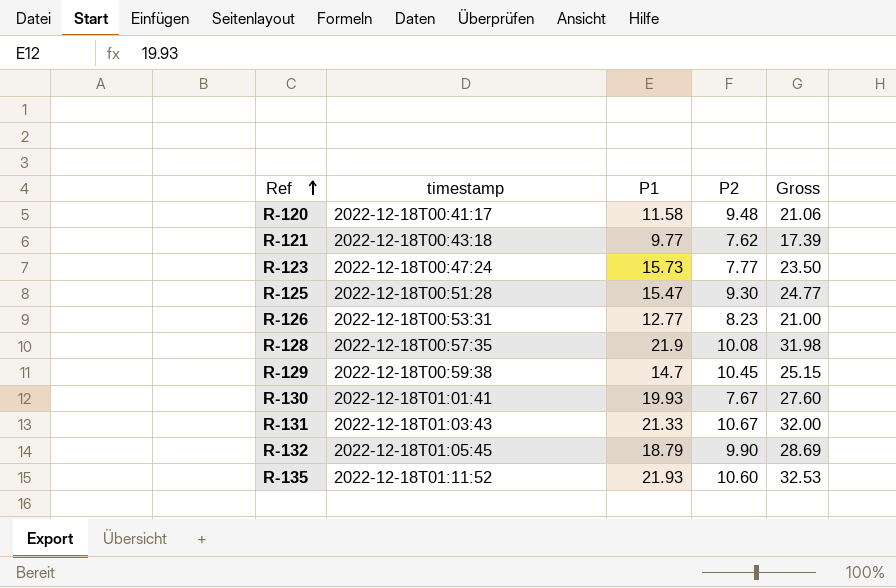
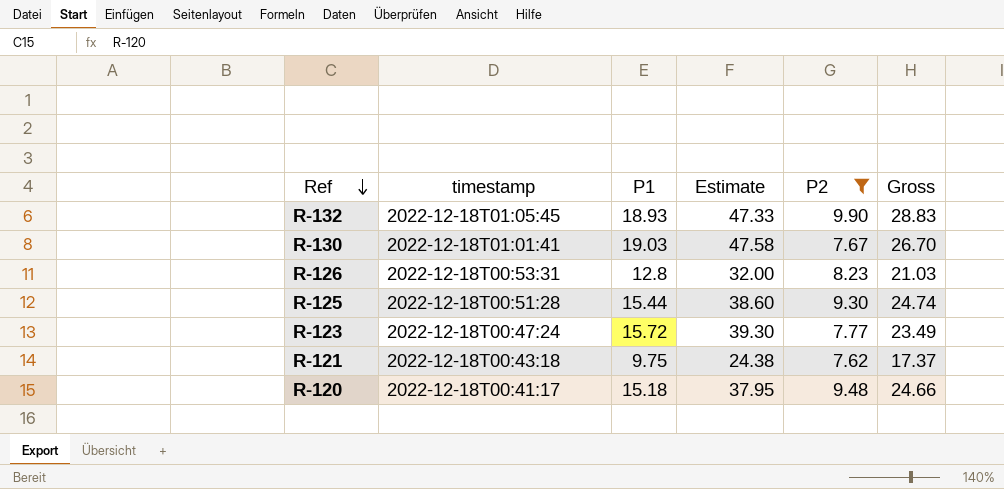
filter: none -> P2 <= 9.90
row order: Ref ascending -> Ref descending
column Estimate | formula: none -> [P1] * 2.5
R-132 | P1: 18.79 -> 18.93
R-132 | Gross: 28.69 -> 28.83
R-130 | P1: 19.93 -> 19.03
R-130 | Gross: 27.60 -> 26.70
R-126 | P1: 12.77 -> 12.8
R-126 | Gross: 21.00 -> 21.03
R-125 | P1: 15.47 -> 15.44
R-125 | Gross: 24.77 -> 24.74
R-123 | P1: 15.73 -> 15.72
R-123 | Gross: 23.50 -> 23.49
R-121 | P1: 9.77 -> 9.75
R-121 | Gross: 17.39 -> 17.37
R-120 | P1: 11.58 -> 15.18
R-120 | Gross: 21.06 -> 24.66

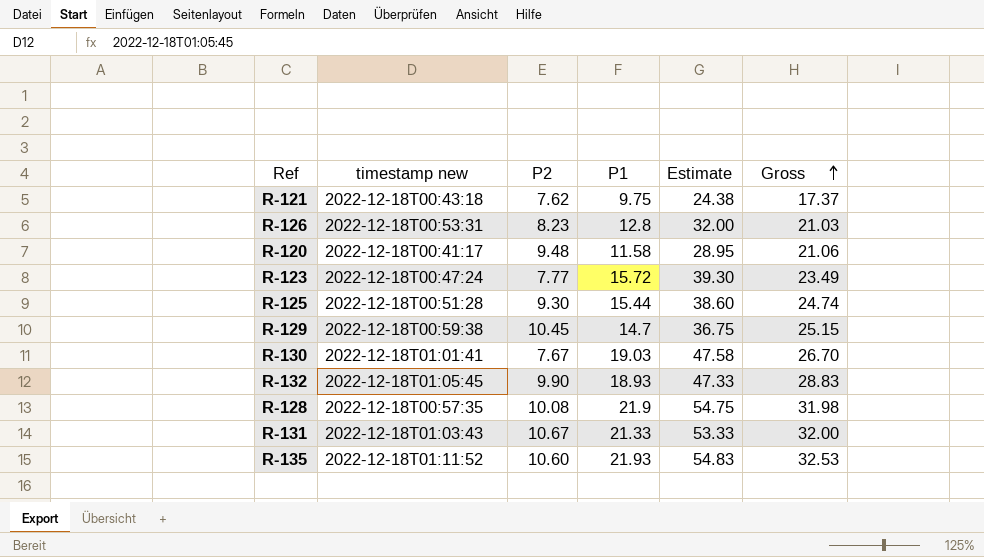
filter: P2 <= 9.90 -> none
row order: Ref descending -> Gross ascending
column name: timestamp -> timestamp new
column P2 | position: 5 -> 3
R-120 | P1: 15.18 -> 11.58
R-120 | Estimate: 37.95 -> 28.95
R-120 | Gross: 24.66 -> 21.06

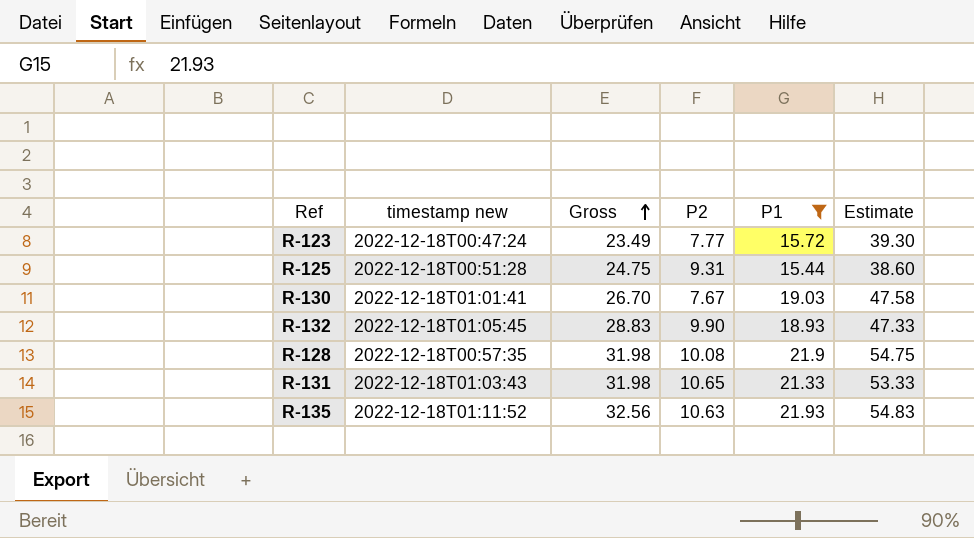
filter: none -> P1 >= 15.44
column Gross | position: 6 -> 3
R-125 | Gross: 24.74 -> 24.75
R-125 | P2: 9.30 -> 9.31
R-131 | Gross: 32.00 -> 31.98
R-131 | P2: 10.67 -> 10.65
R-135 | Gross: 32.53 -> 32.56
R-135 | P2: 10.60 -> 10.63

